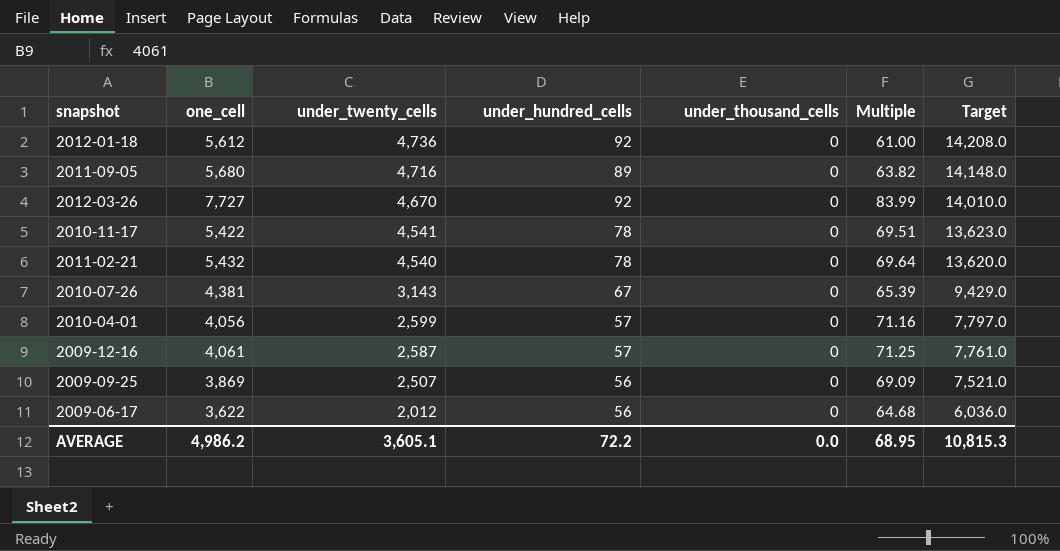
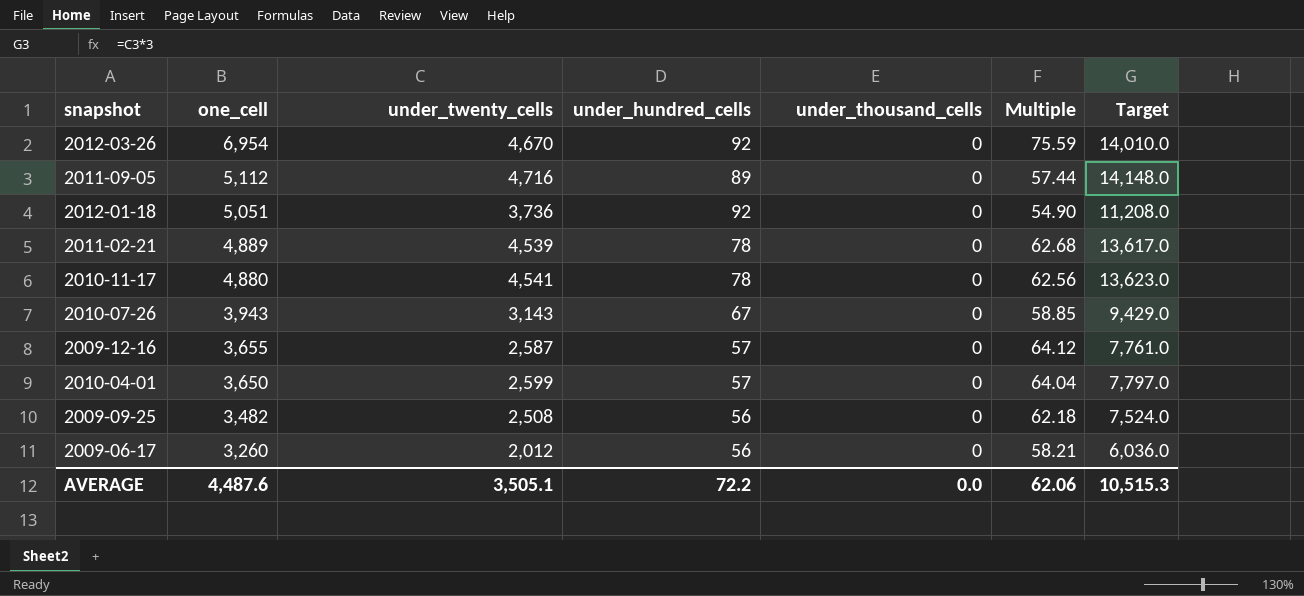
row order: under_twenty_cells descending -> one_cell descending
2012-03-26 | one_cell: 7,727 -> 6,954
2012-03-26 | Multiple: 83.99 -> 75.59
2011-09-05 | one_cell: 5,680 -> 5,112
2011-09-05 | Multiple: 63.82 -> 57.44
2012-01-18 | one_cell: 5,612 -> 5,051
2012-01-18 | under_twenty_cells: 4,736 -> 3,736
2012-01-18 | Multiple: 61.00 -> 54.90
2012-01-18 | Target: 14,208.0 -> 11,208.0
2011-02-21 | one_cell: 5,432 -> 4,889
2011-02-21 | under_twenty_cells: 4,540 -> 4,539
2011-02-21 | Multiple: 69.64 -> 62.68
2011-02-21 | Target: 13,620.0 -> 13,617.0
2010-11-17 | one_cell: 5,422 -> 4,880
2010-11-17 | Multiple: 69.51 -> 62.56
2010-07-26 | one_cell: 4,381 -> 3,943
2010-07-26 | Multiple: 65.39 -> 58.85
2009-12-16 | one_cell: 4,061 -> 3,655
2009-12-16 | Multiple: 71.25 -> 64.12
2010-04-01 | one_cell: 4,056 -> 3,650
2010-04-01 | Multiple: 71.16 -> 64.04
2009-09-25 | one_cell: 3,869 -> 3,482
2009-09-25 | under_twenty_cells: 2,507 -> 2,508
2009-09-25 | Multiple: 69.09 -> 62.18
2009-09-25 | Target: 7,521.0 -> 7,524.0
2009-06-17 | one_cell: 3,622 -> 3,260
2009-06-17 | Multiple: 64.68 -> 58.21
AVERAGE | one_cell: 4,986.2 -> 4,487.6
AVERAGE | under_twenty_cells: 3,605.1 -> 3,505.1
AVERAGE | Multiple: 68.95 -> 62.06
AVERAGE | Target: 10,815.3 -> 10,515.3

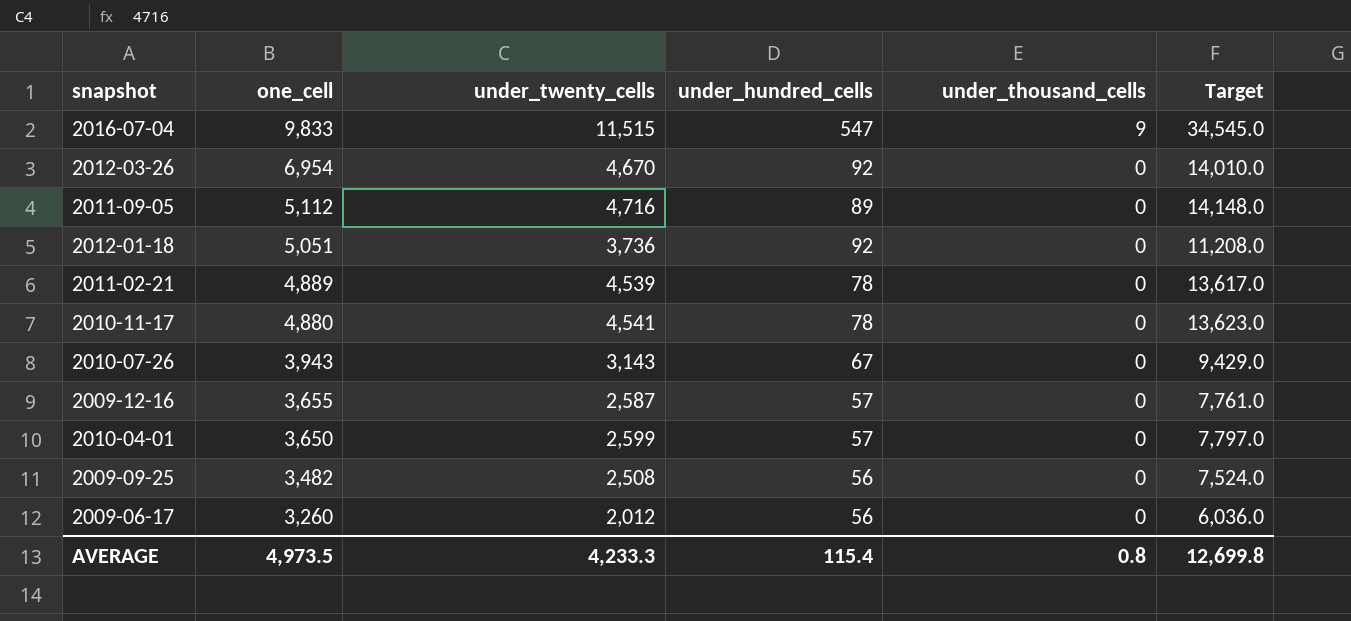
column Multiple | formula: [one_cell] / [under_hundred_cells] -> none
row 2016-07-04: none -> 9,833 | 11,515 | 547 | 9 | 34,545.0
AVERAGE | one_cell: 4,487.6 -> 4,973.5
AVERAGE | under_twenty_cells: 3,505.1 -> 4,233.3
AVERAGE | under_hundred_cells: 72.2 -> 115.4
AVERAGE | under_thousand_cells: 0.0 -> 0.8
AVERAGE | Target: 10,515.3 -> 12,699.8

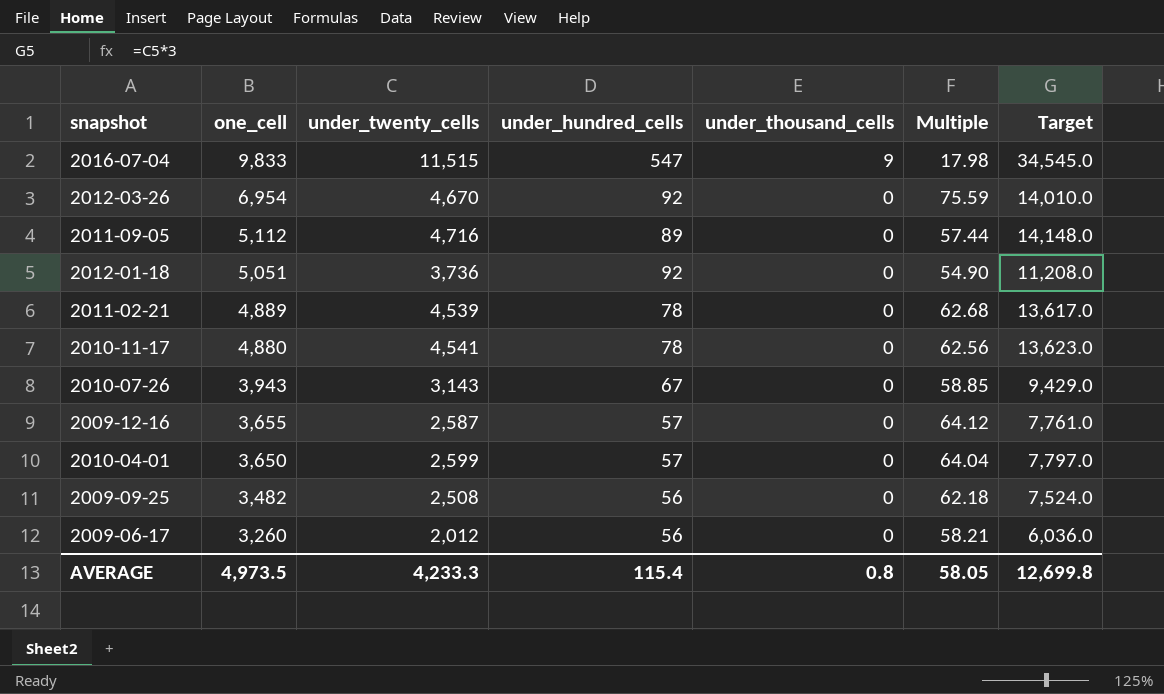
column Multiple | formula: none -> [one_cell] / [under_hundred_cells]

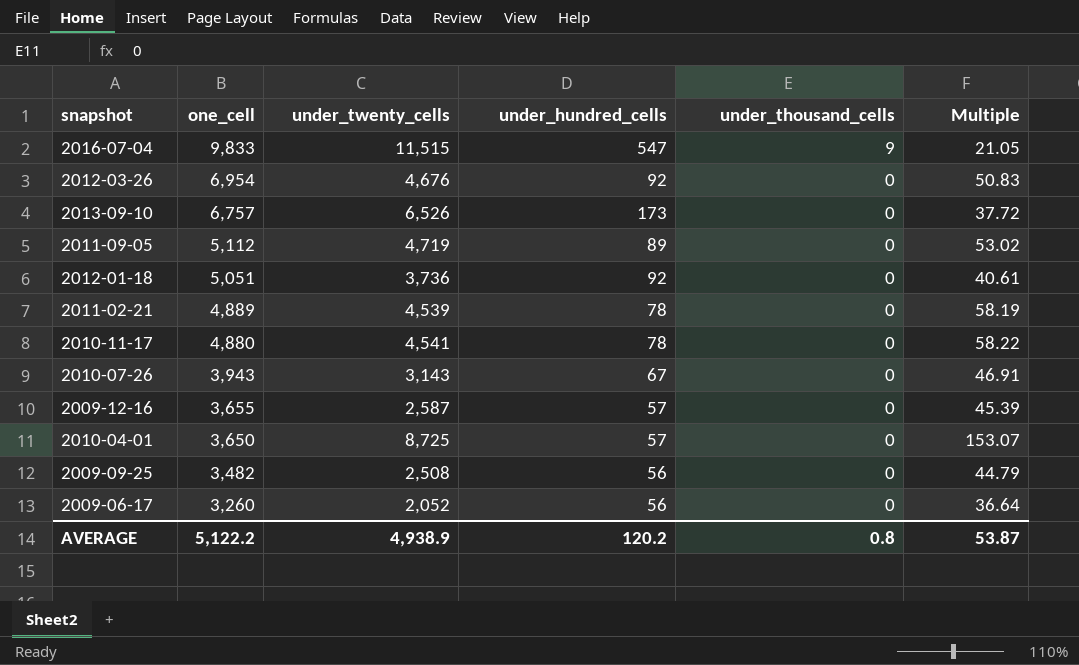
column Target | formula: [under_twenty_cells] * 3 -> none
column Multiple | formula: [one_cell] / [under_hundred_cells] -> [under_twenty_cells] / [under_hundred_cells]
2012-03-26 | under_twenty_cells: 4,670 -> 4,676
row 2013-09-10: none -> 6,757 | 6,526 | 173 | 0 | 37.72
2011-09-05 | under_twenty_cells: 4,716 -> 4,719
2010-04-01 | under_twenty_cells: 2,599 -> 8,725
2009-06-17 | under_twenty_cells: 2,012 -> 2,052
AVERAGE | one_cell: 4,973.5 -> 5,122.2
AVERAGE | under_twenty_cells: 4,233.3 -> 4,938.9
AVERAGE | under_hundred_cells: 115.4 -> 120.2
AVERAGE | Multiple: 58.05 -> 53.87

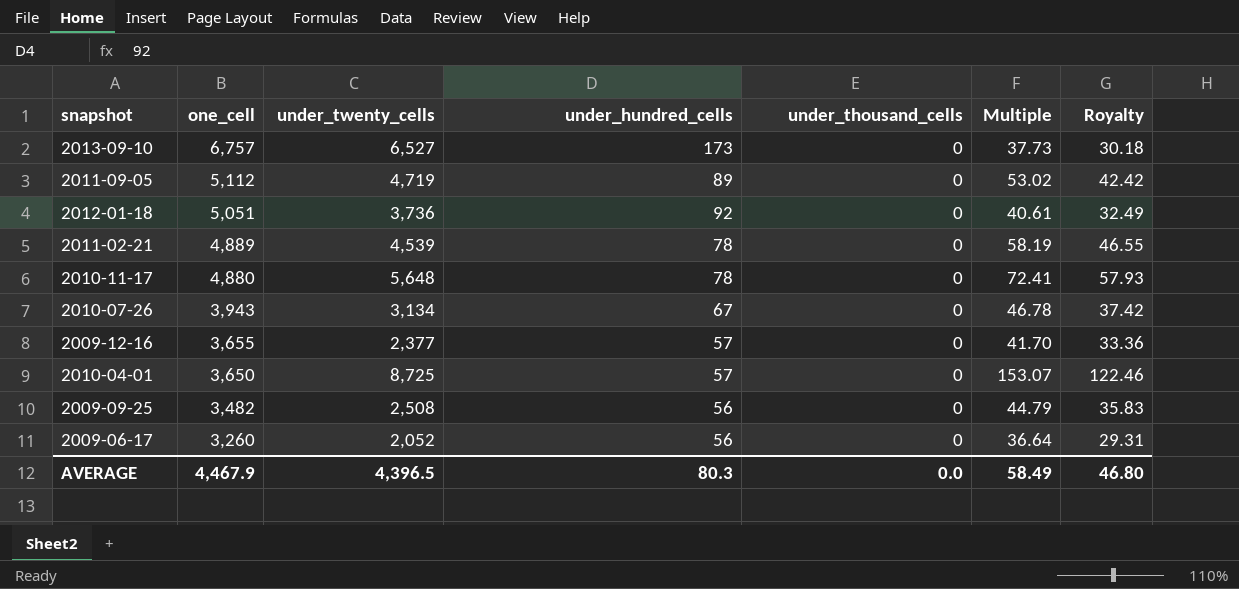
column Royalty | formula: none -> [Multiple] * 0.8
row 2016-07-04: 9,833 | 11,515 | 547 | 9 | 21.05 -> none
row 2012-03-26: 6,954 | 4,676 | 92 | 0 | 50.83 -> none
2013-09-10 | under_twenty_cells: 6,526 -> 6,527
2013-09-10 | Multiple: 37.72 -> 37.73
2010-11-17 | under_twenty_cells: 4,541 -> 5,648
2010-11-17 | Multiple: 58.22 -> 72.41
2010-07-26 | under_twenty_cells: 3,143 -> 3,134
2010-07-26 | Multiple: 46.91 -> 46.78
2009-12-16 | under_twenty_cells: 2,587 -> 2,377
2009-12-16 | Multiple: 45.39 -> 41.70
AVERAGE | one_cell: 5,122.2 -> 4,467.9
AVERAGE | under_twenty_cells: 4,938.9 -> 4,396.5
AVERAGE | under_hundred_cells: 120.2 -> 80.3
AVERAGE | under_thousand_cells: 0.8 -> 0.0
AVERAGE | Multiple: 53.87 -> 58.49

